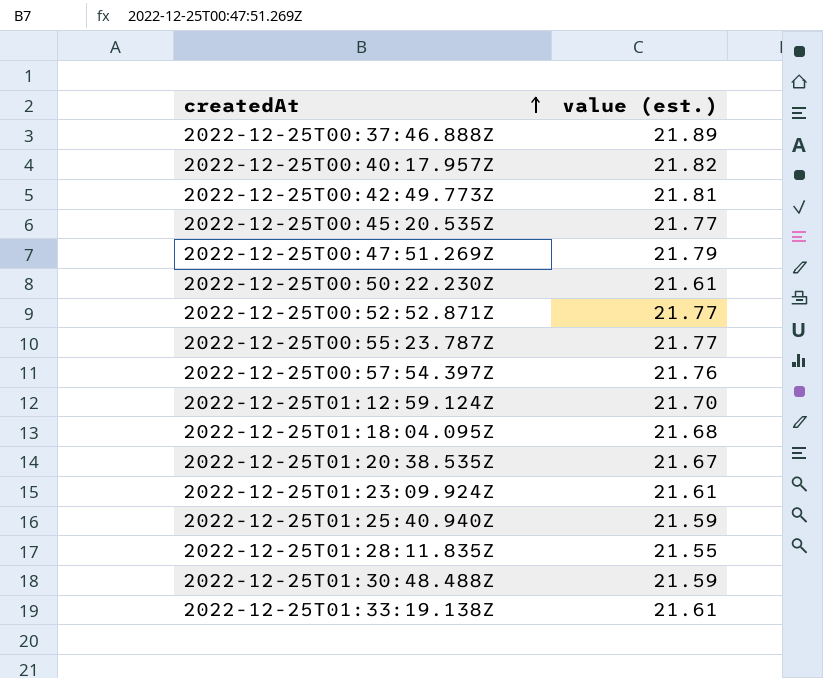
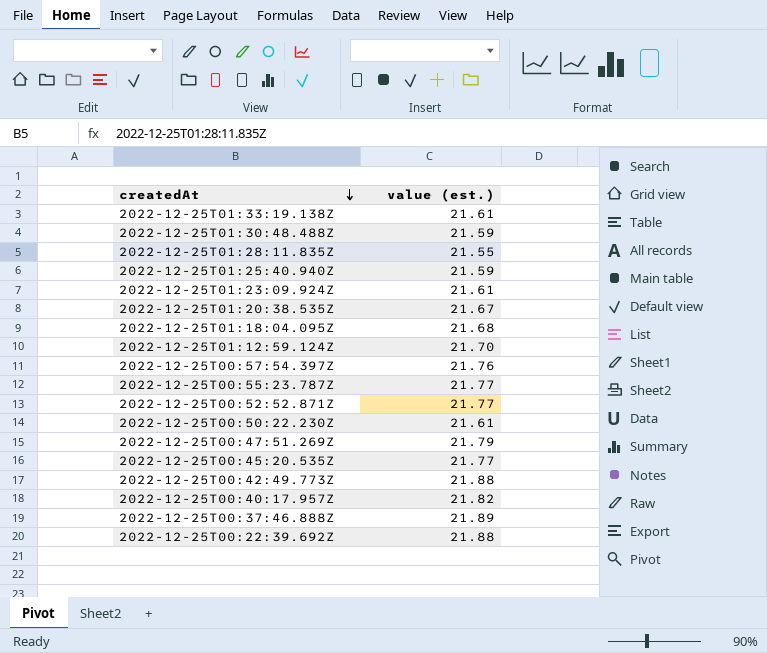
row order: createdAt ascending -> createdAt descending
2022-12-25T00:42:49.773Z | value (est.): 21.81 -> 21.88
row 2022-12-25T00:22:39.692Z: none -> 21.88

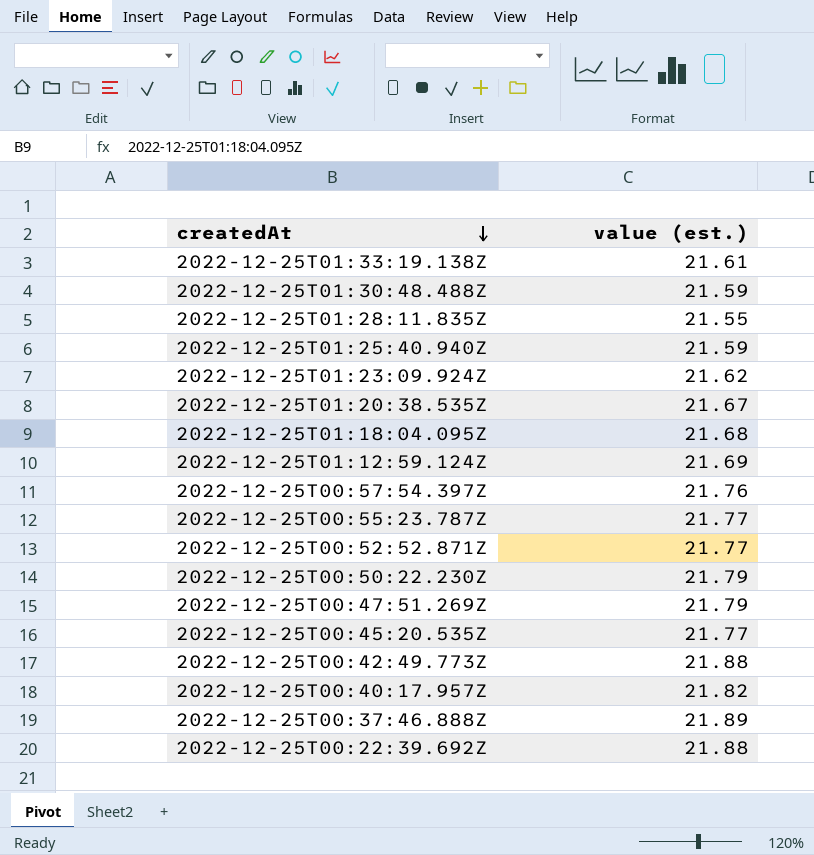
2022-12-25T01:23:09.924Z | value (est.): 21.61 -> 21.62
2022-12-25T01:12:59.124Z | value (est.): 21.70 -> 21.69
2022-12-25T00:50:22.230Z | value (est.): 21.61 -> 21.79

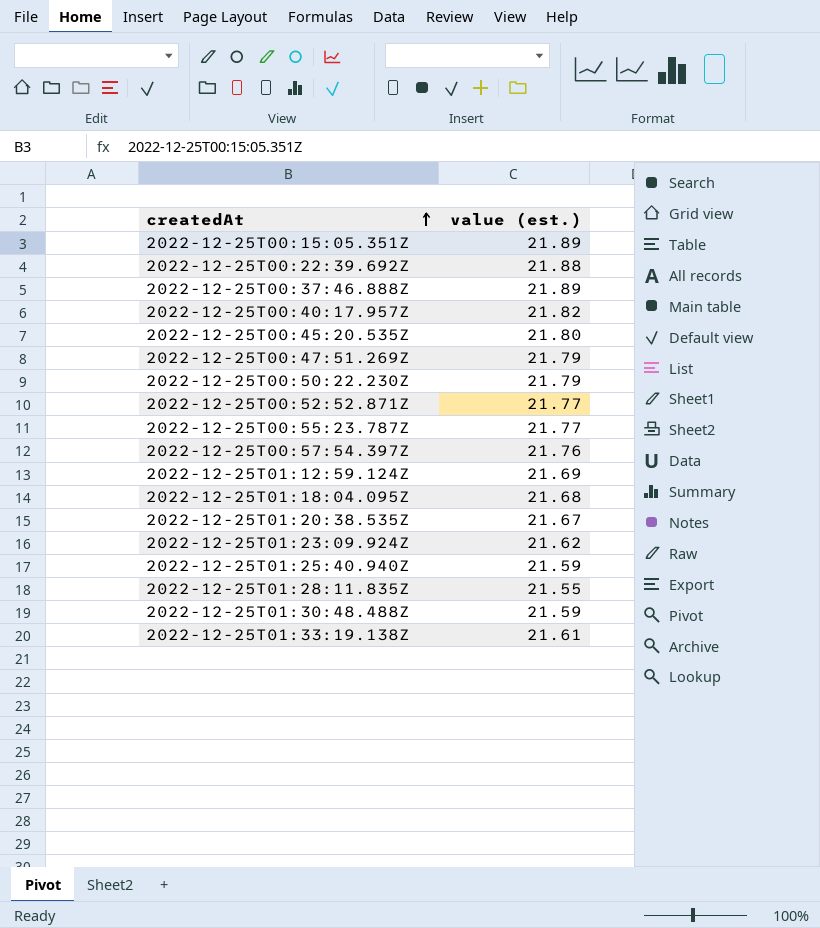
row order: createdAt descending -> createdAt ascending
row 2022-12-25T00:42:49.773Z: 21.88 -> none
row 2022-12-25T00:15:05.351Z: none -> 21.89
2022-12-25T00:45:20.535Z | value (est.): 21.77 -> 21.80

